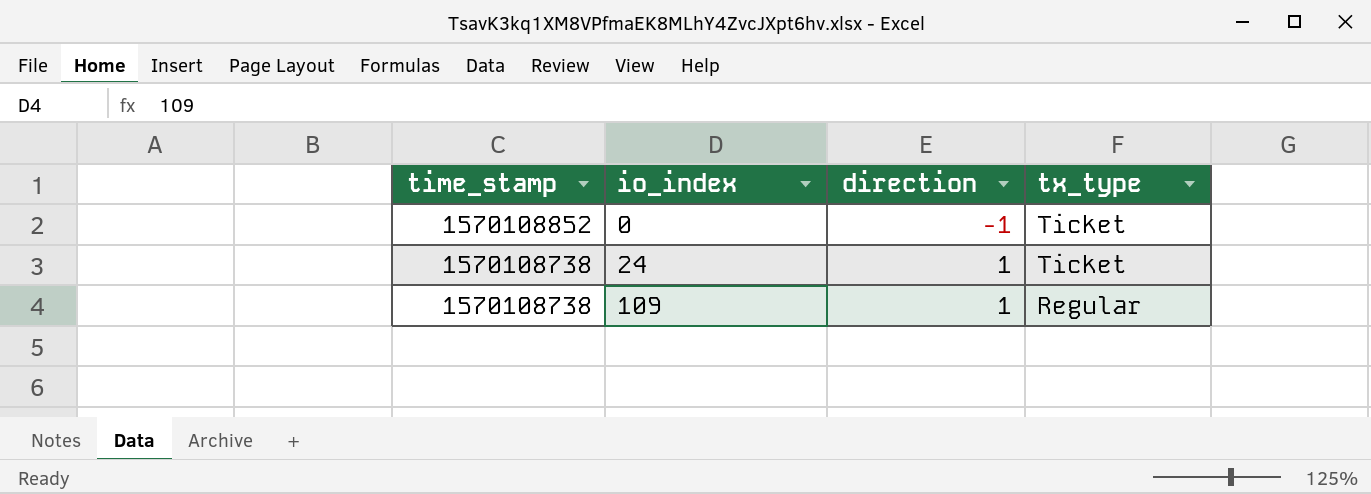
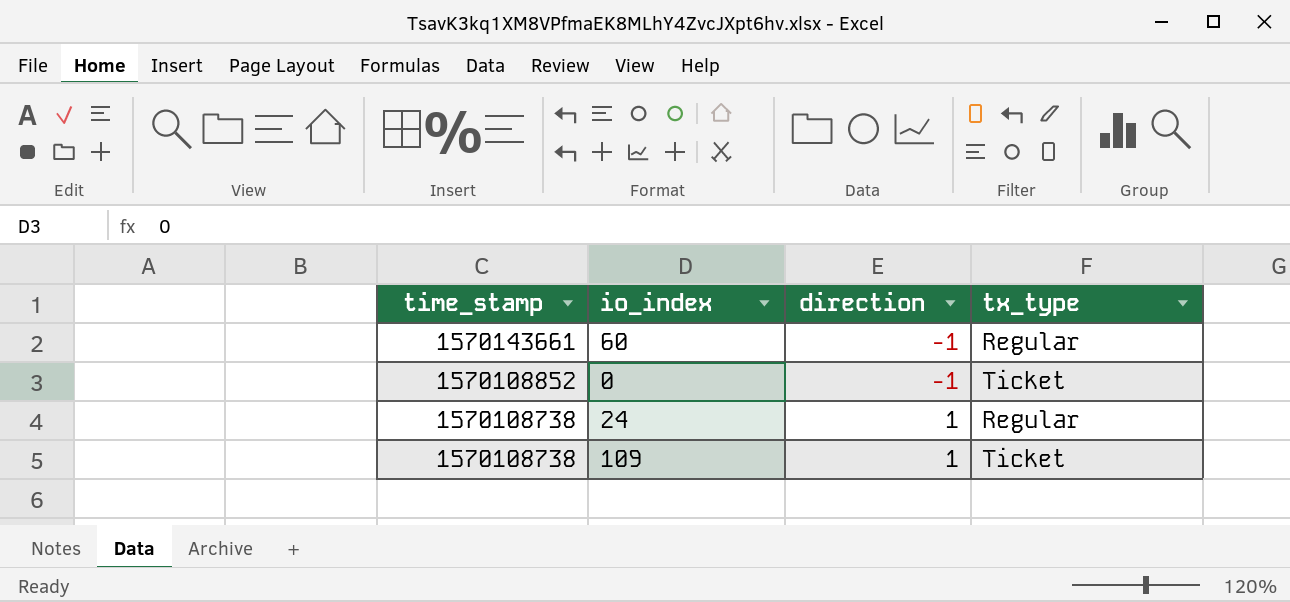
row 60: none -> 1570143661 | -1 | Regular
24 | tx_type: Ticket -> Regular
109 | tx_type: Regular -> Ticket

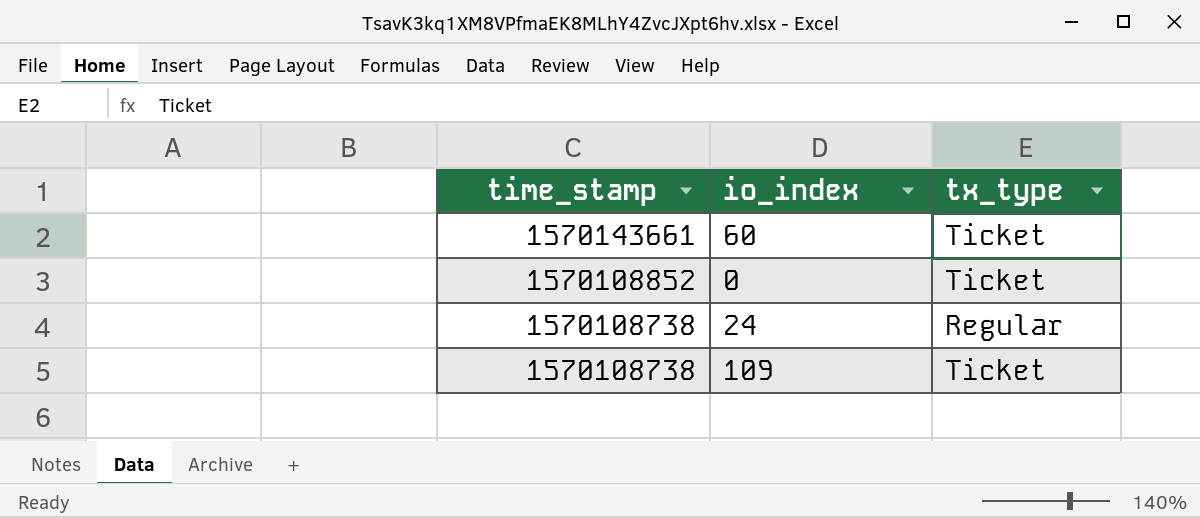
column direction | position: 3 -> none
60 | tx_type: Regular -> Ticket

